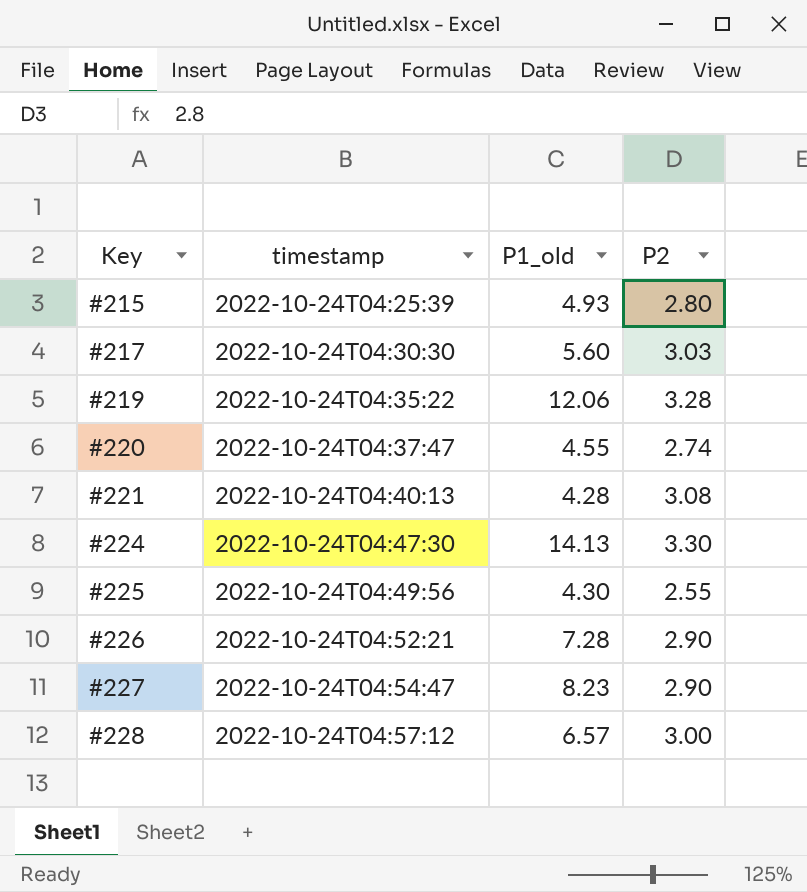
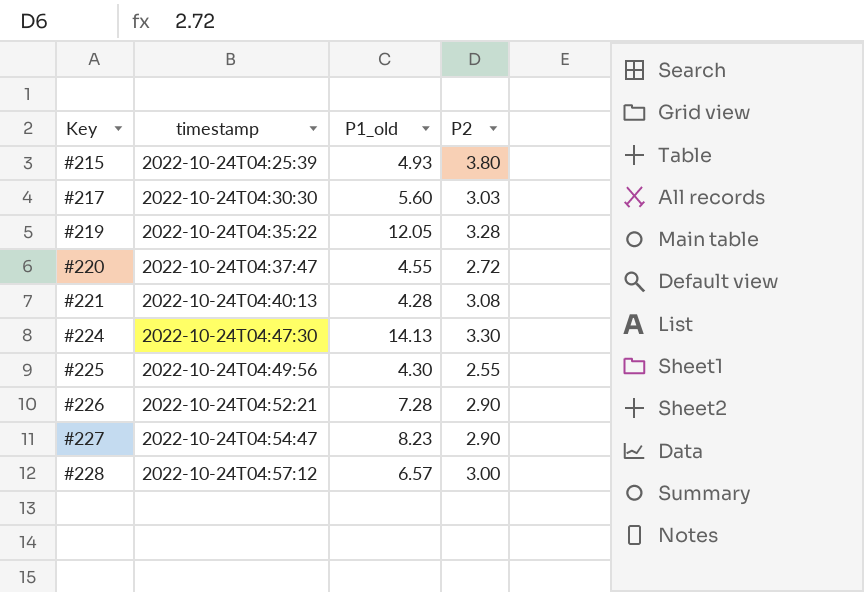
#215 | P2: 2.80 -> 3.80
#219 | P1_old: 12.06 -> 12.05
#220 | P2: 2.74 -> 2.72

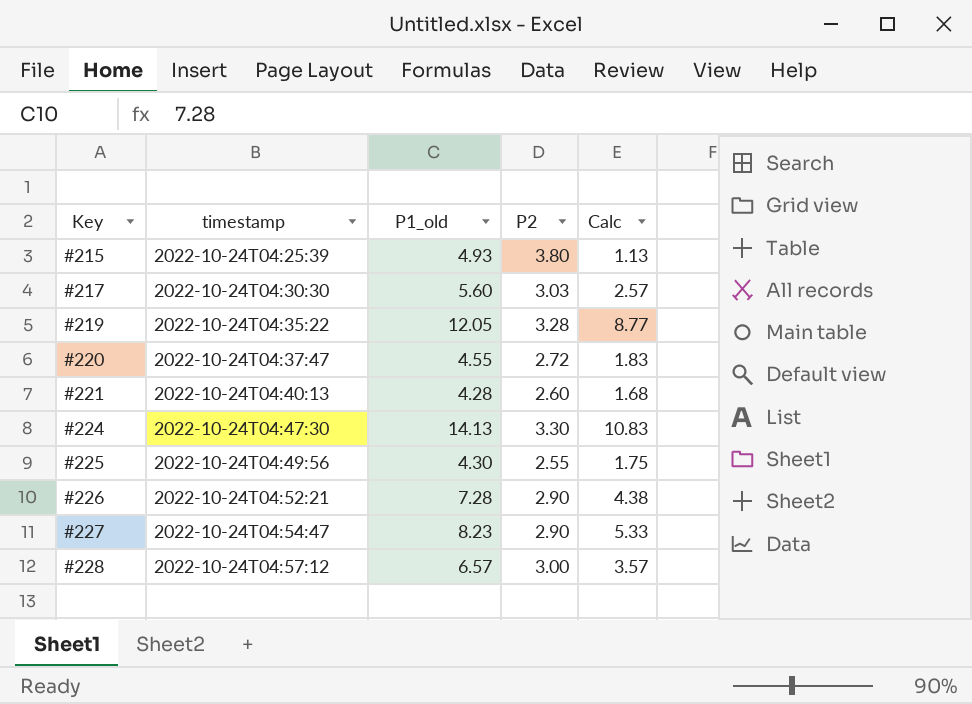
column Calc | formula: none -> [P1_old] - [P2]
#221 | P2: 3.08 -> 2.60

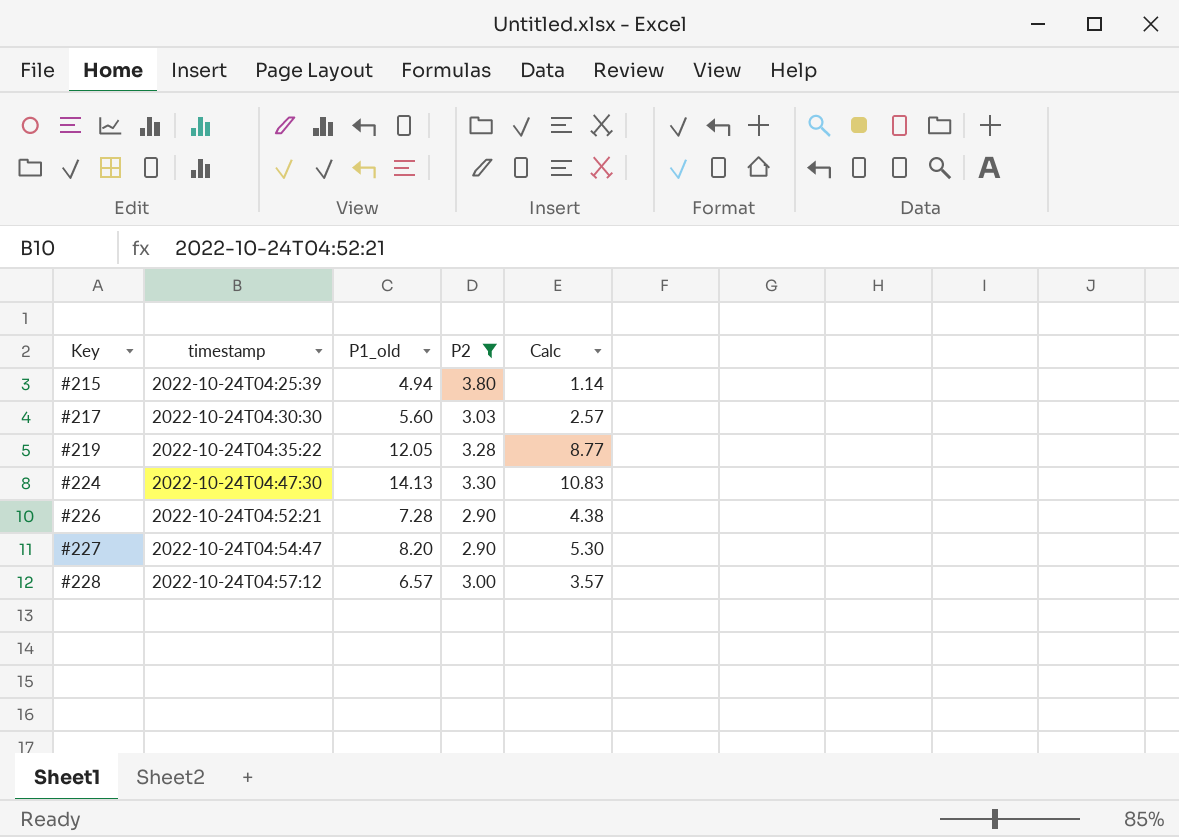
filter: none -> P2 >= 2.90
#215 | P1_old: 4.93 -> 4.94
#215 | Calc: 1.13 -> 1.14
#227 | P1_old: 8.23 -> 8.20
#227 | Calc: 5.33 -> 5.30

